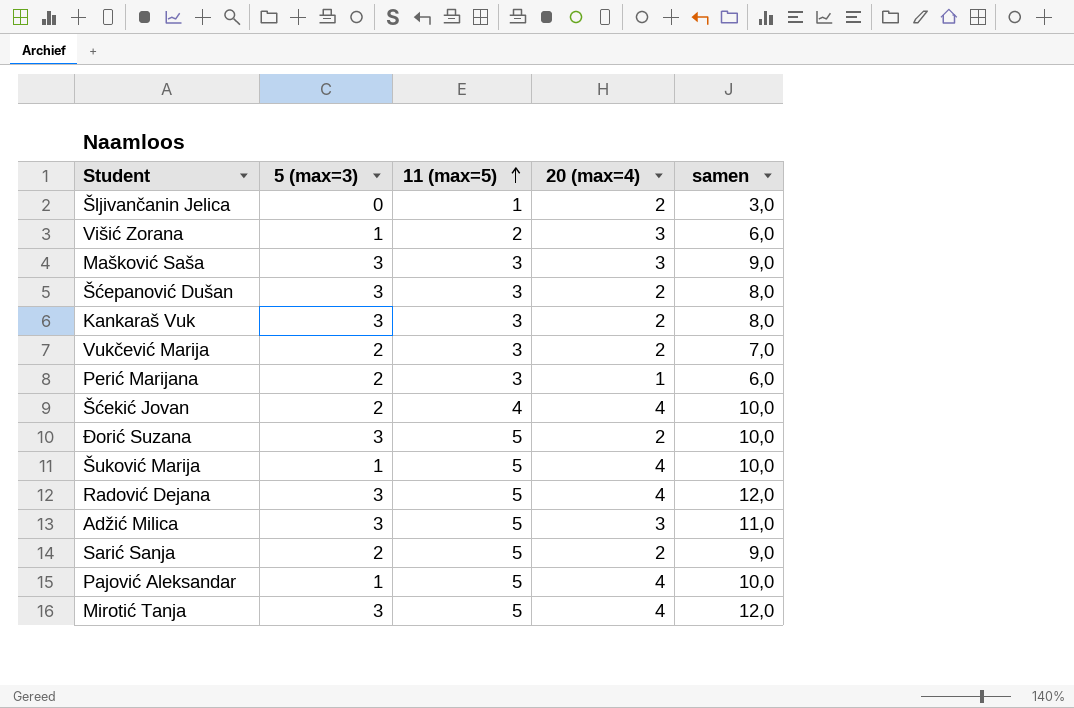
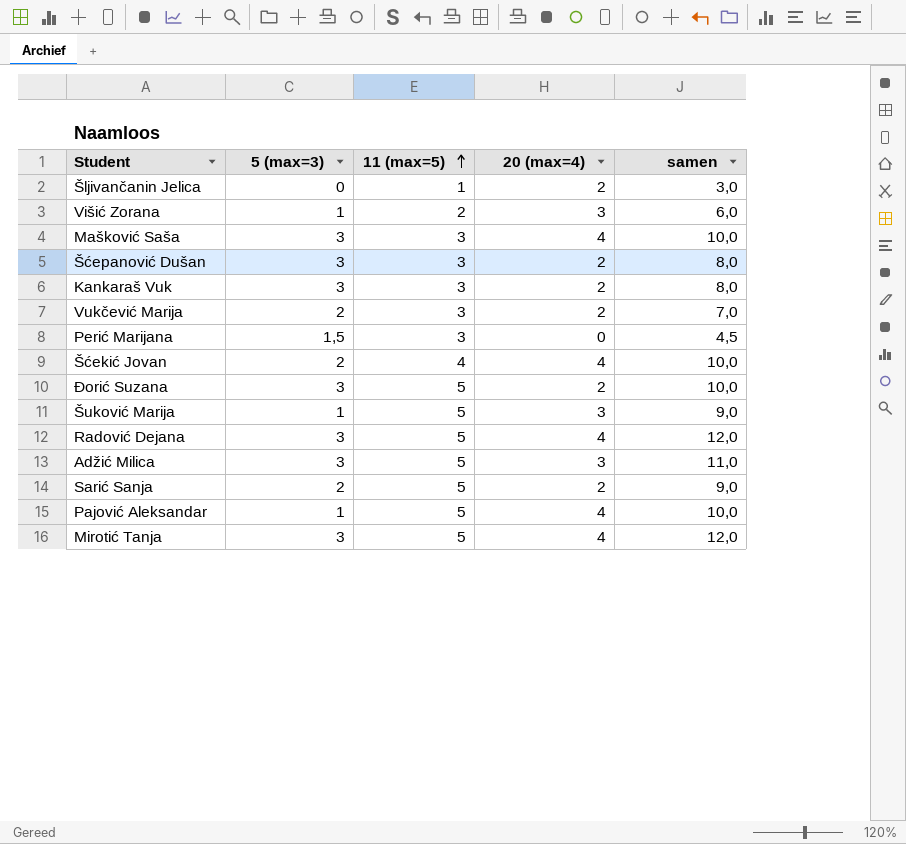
Mašković Saša | 20 (max=4): 3 -> 4
Mašković Saša | samen: 9,0 -> 10,0
Perić Marijana | 5 (max=3): 2 -> 1,5
Perić Marijana | 20 (max=4): 1 -> 0
Perić Marijana | samen: 6,0 -> 4,5
Šuković Marija | 20 (max=4): 4 -> 3
Šuković Marija | samen: 10,0 -> 9,0

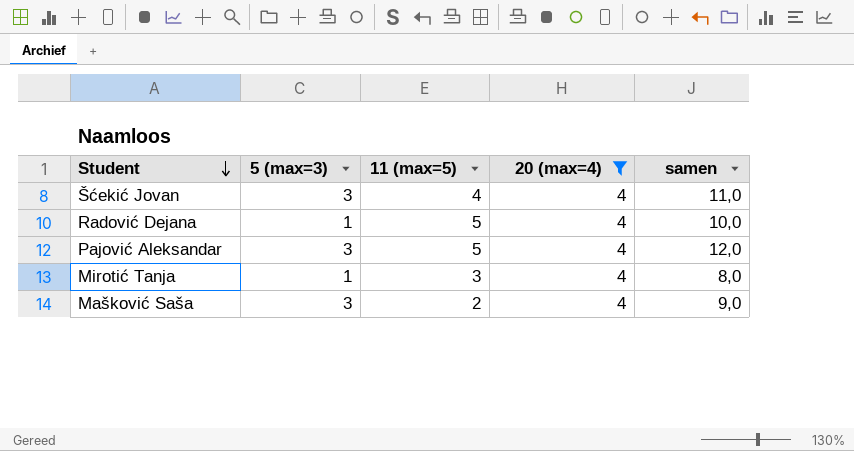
filter: none -> 20 (max=4) = 4
row order: 11 (max=5) ascending -> Student descending
Šćekić Jovan | 5 (max=3): 2 -> 3
Šćekić Jovan | samen: 10,0 -> 11,0
Radović Dejana | 5 (max=3): 3 -> 1
Radović Dejana | samen: 12,0 -> 10,0
Pajović Aleksandar | 5 (max=3): 1 -> 3
Pajović Aleksandar | samen: 10,0 -> 12,0
Mirotić Tanja | 5 (max=3): 3 -> 1
Mirotić Tanja | 11 (max=5): 5 -> 3
Mirotić Tanja | samen: 12,0 -> 8,0
Mašković Saša | 11 (max=5): 3 -> 2
Mašković Saša | samen: 10,0 -> 9,0

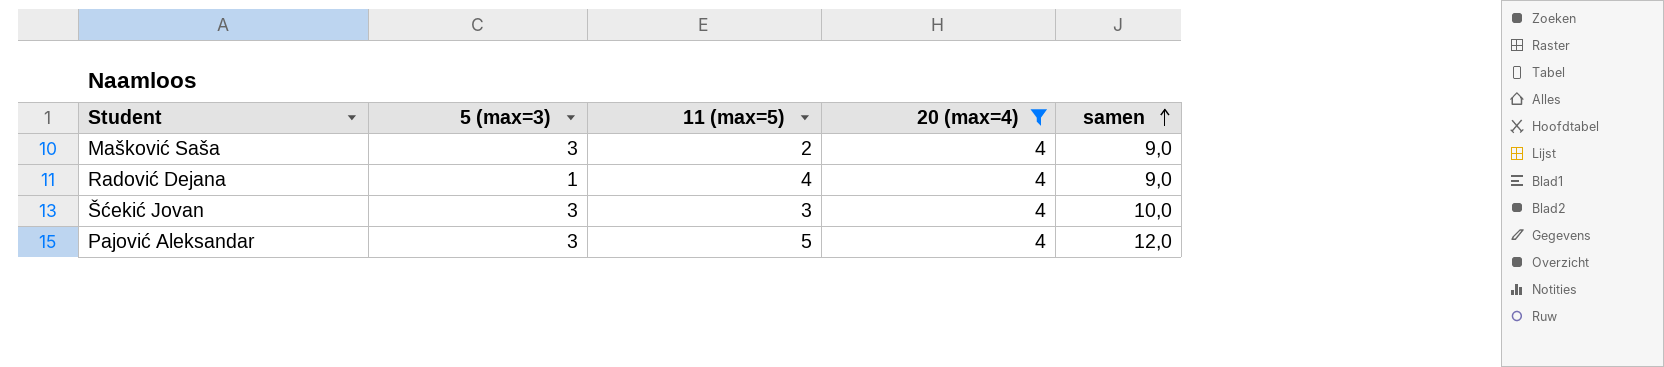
row order: Student descending -> samen ascending
row Mirotić Tanja: 1 | 3 | 4 | 8,0 -> none
Radović Dejana | 11 (max=5): 5 -> 4
Radović Dejana | samen: 10,0 -> 9,0
Šćekić Jovan | 11 (max=5): 4 -> 3
Šćekić Jovan | samen: 11,0 -> 10,0

